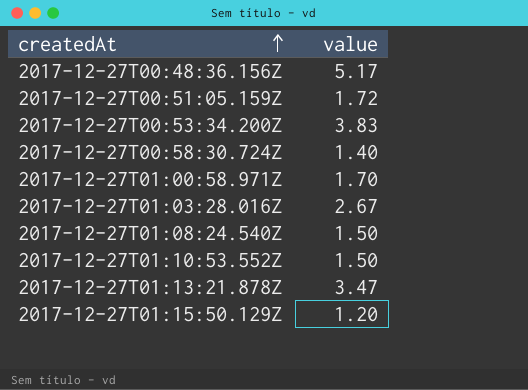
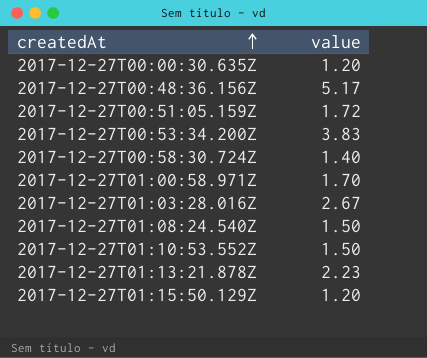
row 2017-12-27T00:00:30.635Z: none -> 1.20
2017-12-27T01:13:21.878Z | value: 3.47 -> 2.23

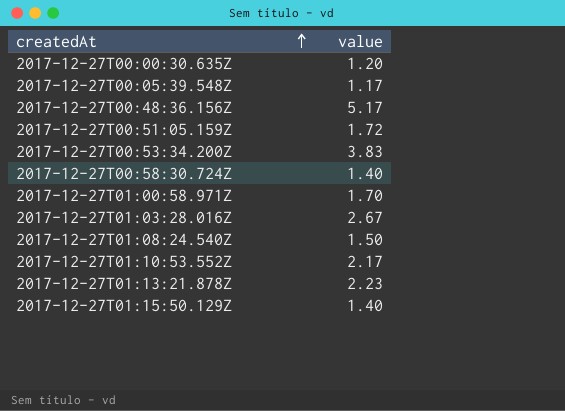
row 2017-12-27T00:05:39.548Z: none -> 1.17
2017-12-27T01:10:53.552Z | value: 1.50 -> 2.17
2017-12-27T01:15:50.129Z | value: 1.20 -> 1.40

